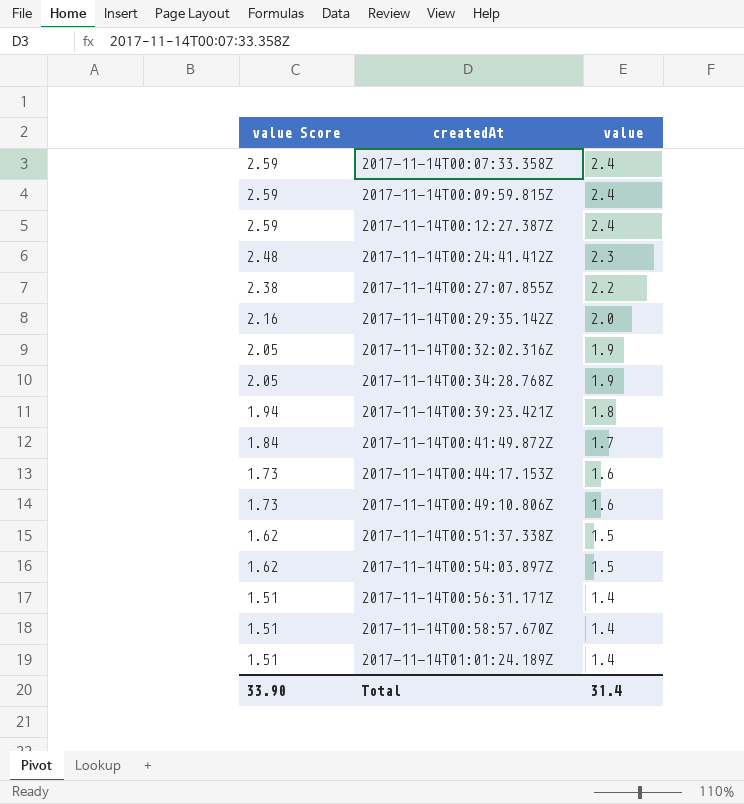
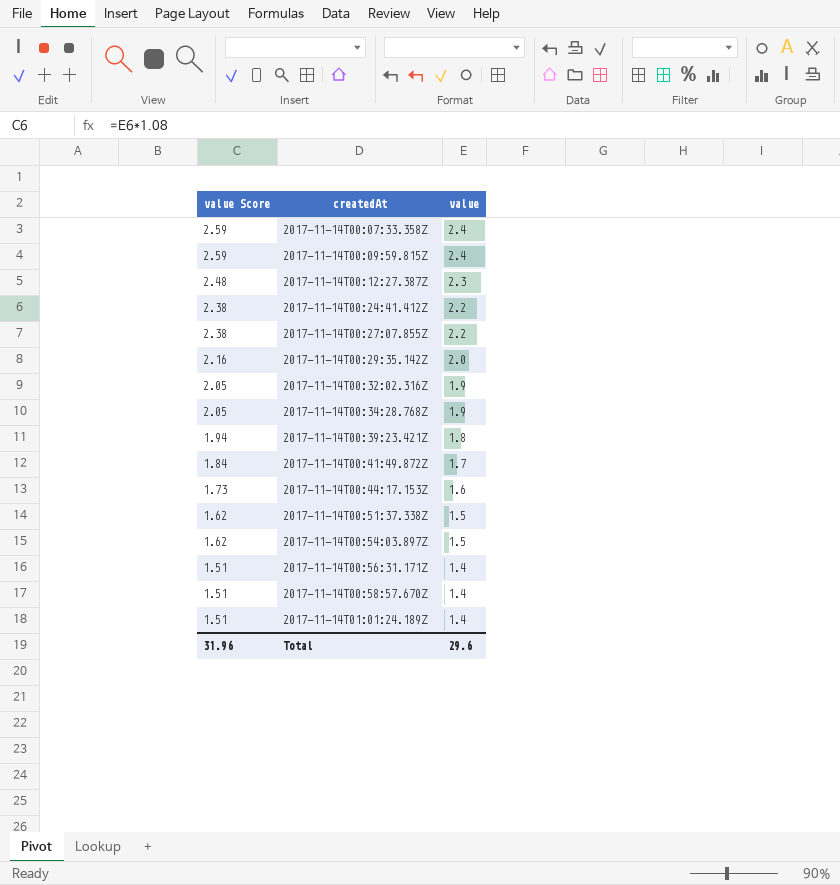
row 2017-11-14T00:49:10.806Z: 1.73 | 1.6 -> none
2017-11-14T00:12:27.387Z | value Score: 2.59 -> 2.48
2017-11-14T00:12:27.387Z | value: 2.4 -> 2.3
2017-11-14T00:24:41.412Z | value Score: 2.48 -> 2.38
2017-11-14T00:24:41.412Z | value: 2.3 -> 2.2
Total | value Score: 33.90 -> 31.96
Total | value: 31.4 -> 29.6

